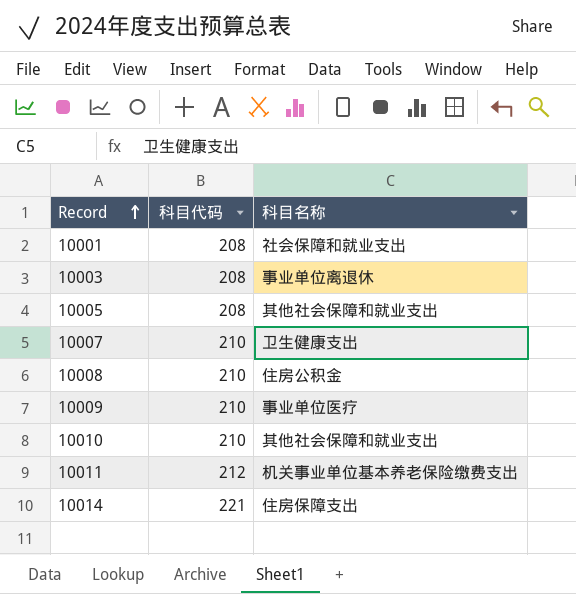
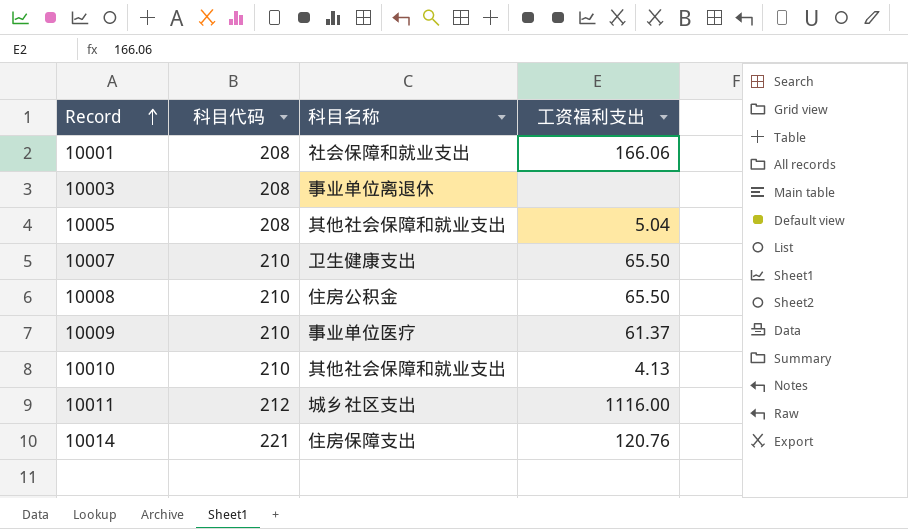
column 工资福利支出 | position: none -> 4
10011 | 科目名称: 机关事业单位基本养老保险缴费支出 -> 城乡社区支出

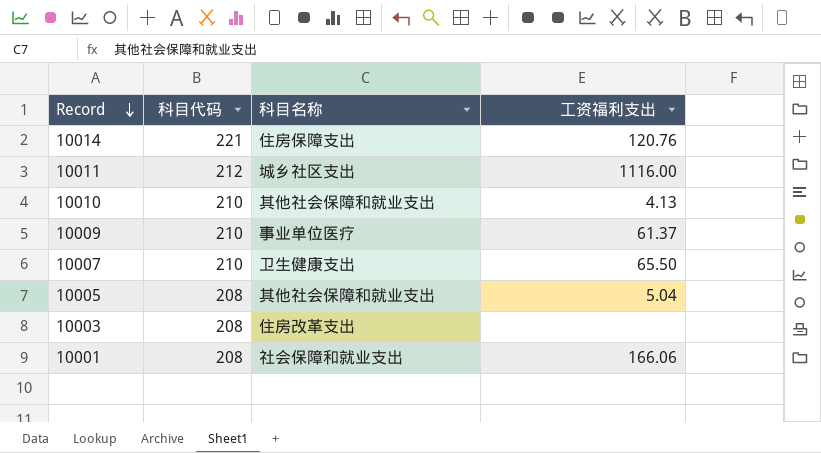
row order: Record ascending -> Record descending
row 10008: 210 | 住房公积金 | 65.50 -> none
10003 | 科目名称: 事业单位离退休 -> 住房改革支出

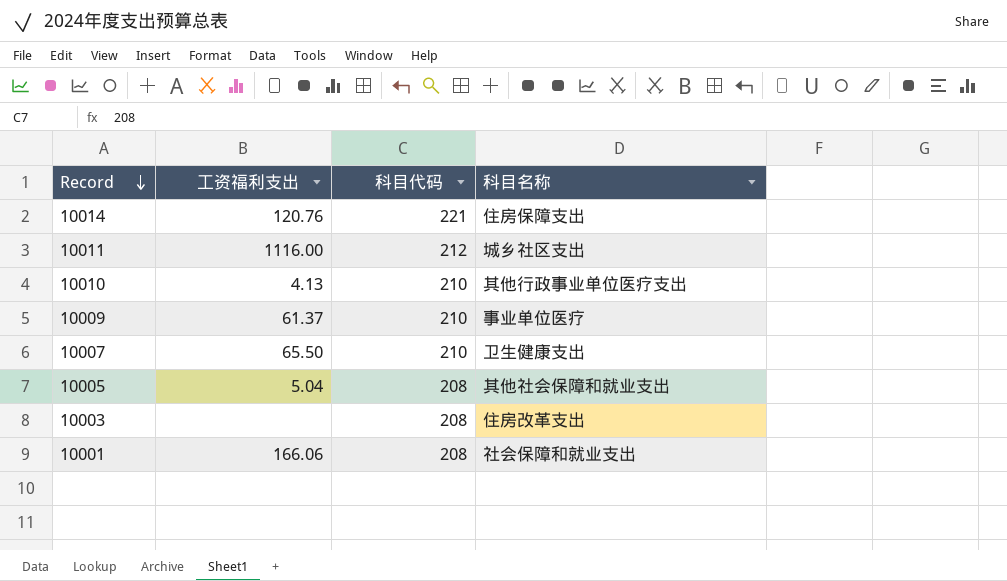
column 工资福利支出 | position: 4 -> 2
10010 | 科目名称: 其他社会保障和就业支出 -> 其他行政事业单位医疗支出

